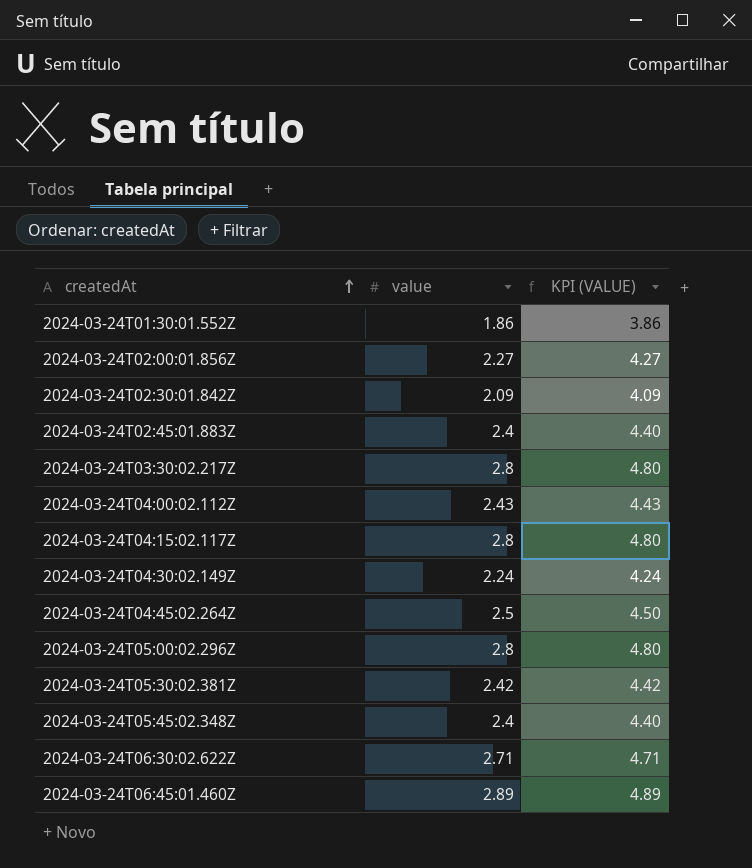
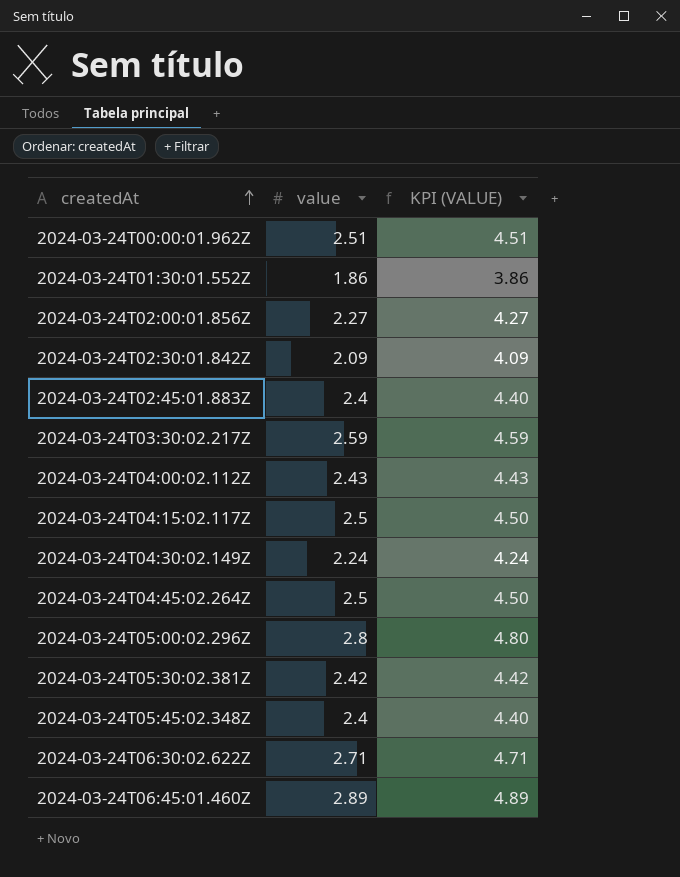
row 2024-03-24T00:00:01.962Z: none -> 2.51 | 4.51
2024-03-24T03:30:02.217Z | value: 2.8 -> 2.59
2024-03-24T03:30:02.217Z | KPI (VALUE): 4.80 -> 4.59
2024-03-24T04:15:02.117Z | value: 2.8 -> 2.5
2024-03-24T04:15:02.117Z | KPI (VALUE): 4.80 -> 4.50

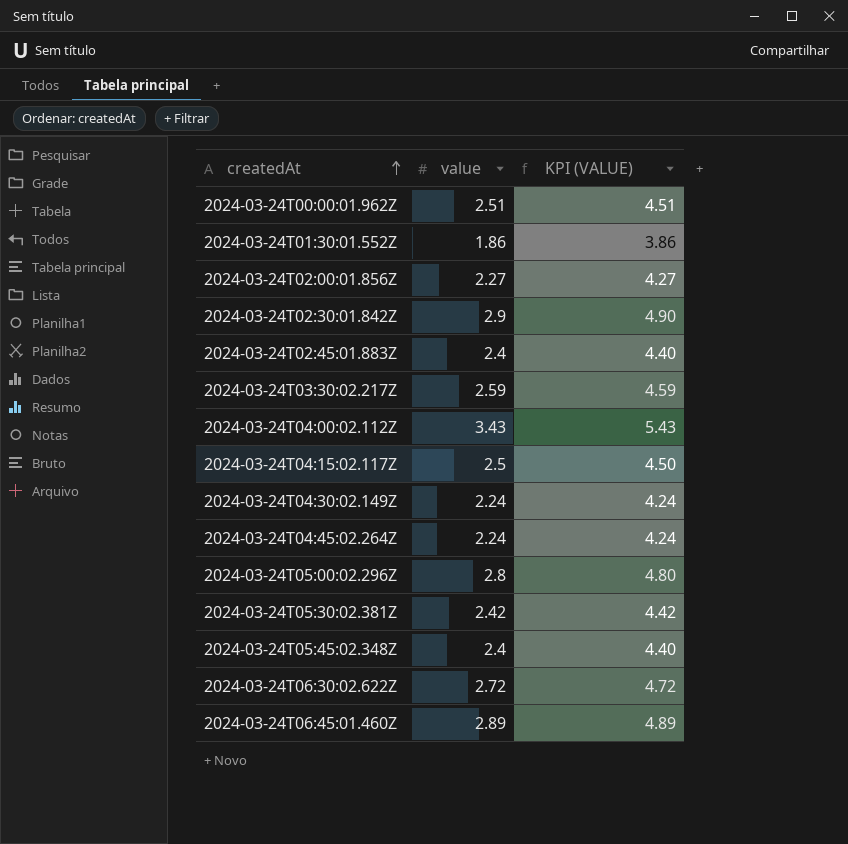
2024-03-24T02:30:01.842Z | value: 2.09 -> 2.9
2024-03-24T02:30:01.842Z | KPI (VALUE): 4.09 -> 4.90
2024-03-24T04:00:02.112Z | value: 2.43 -> 3.43
2024-03-24T04:00:02.112Z | KPI (VALUE): 4.43 -> 5.43
2024-03-24T04:45:02.264Z | value: 2.5 -> 2.24
2024-03-24T04:45:02.264Z | KPI (VALUE): 4.50 -> 4.24
2024-03-24T06:30:02.622Z | value: 2.71 -> 2.72
2024-03-24T06:30:02.622Z | KPI (VALUE): 4.71 -> 4.72

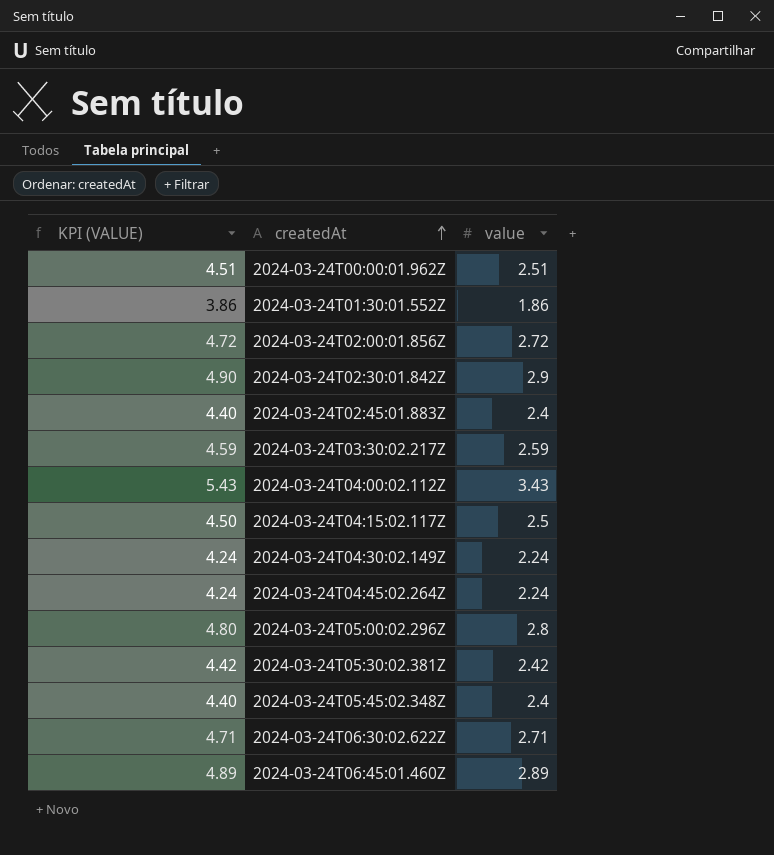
column KPI (VALUE) | position: 3 -> 1
2024-03-24T02:00:01.856Z | KPI (VALUE): 4.27 -> 4.72
2024-03-24T02:00:01.856Z | value: 2.27 -> 2.72
2024-03-24T06:30:02.622Z | KPI (VALUE): 4.72 -> 4.71
2024-03-24T06:30:02.622Z | value: 2.72 -> 2.71

